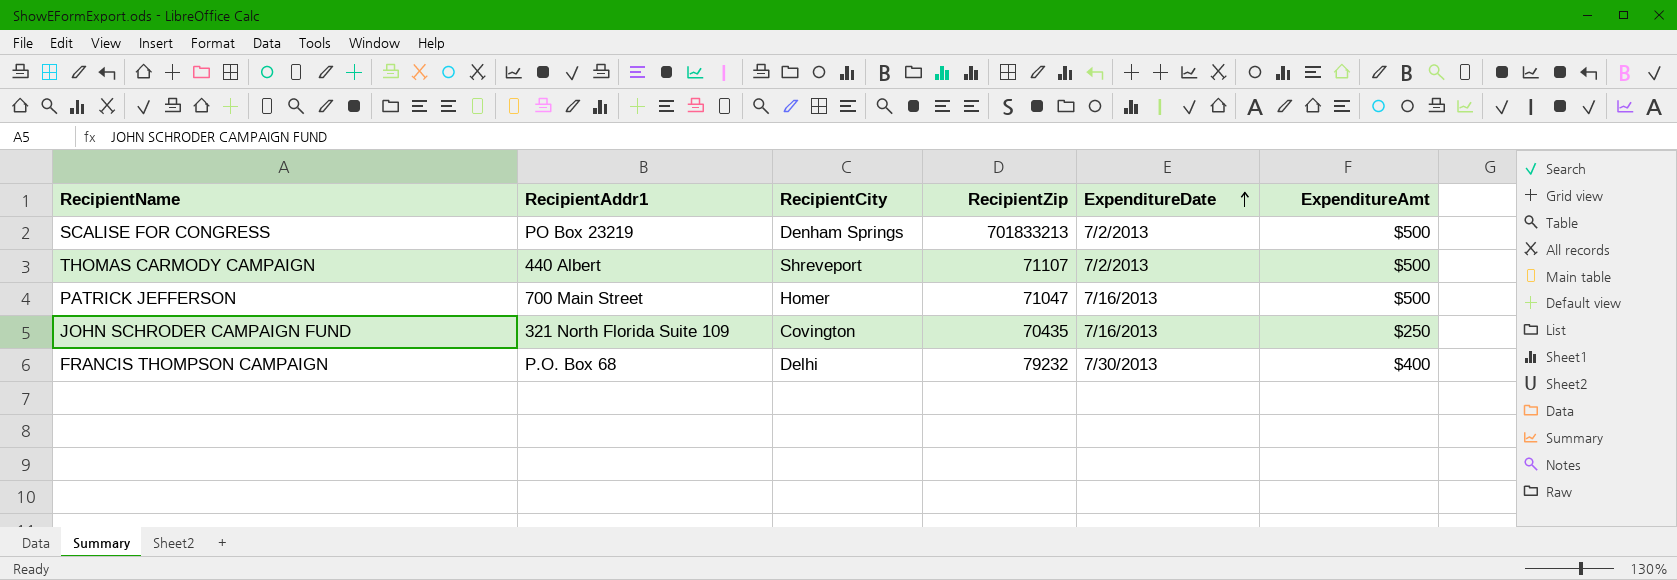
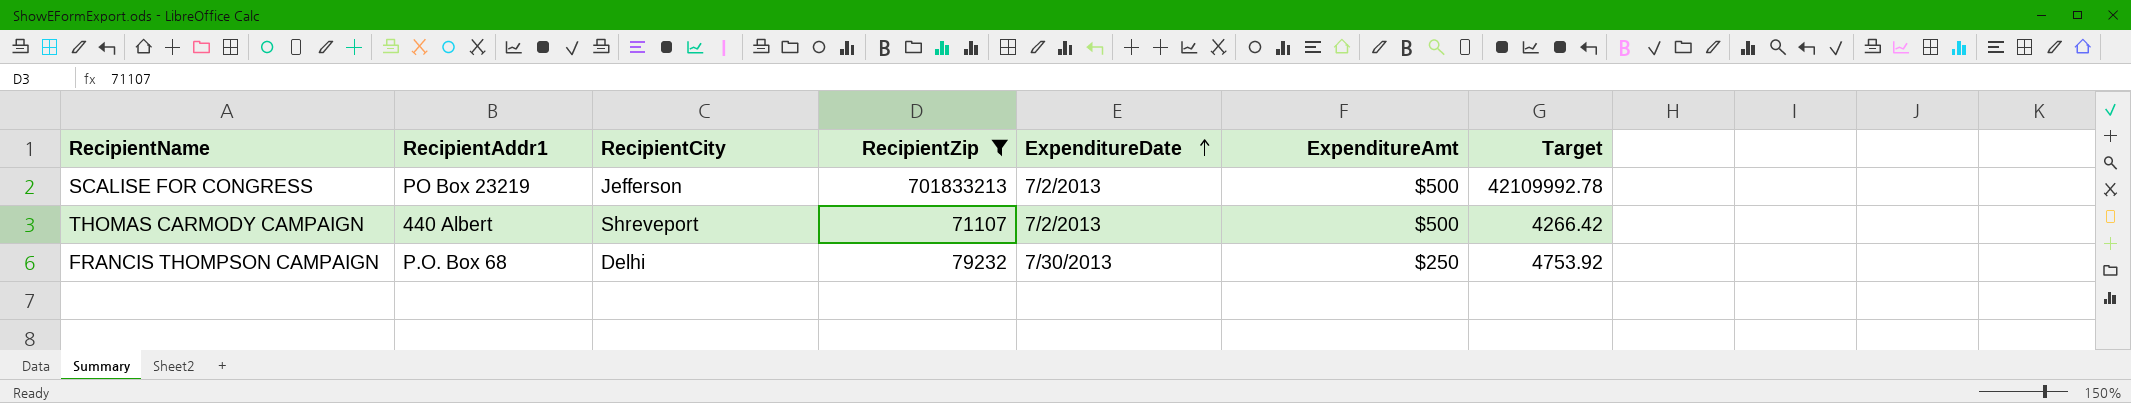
filter: none -> RecipientZip >= 71107
column Target | formula: none -> [RecipientZip] * 0.06
SCALISE FOR CONGRESS | RecipientCity: Denham Springs -> Jefferson
FRANCIS THOMPSON CAMPAIGN | ExpenditureAmt: $400 -> $250

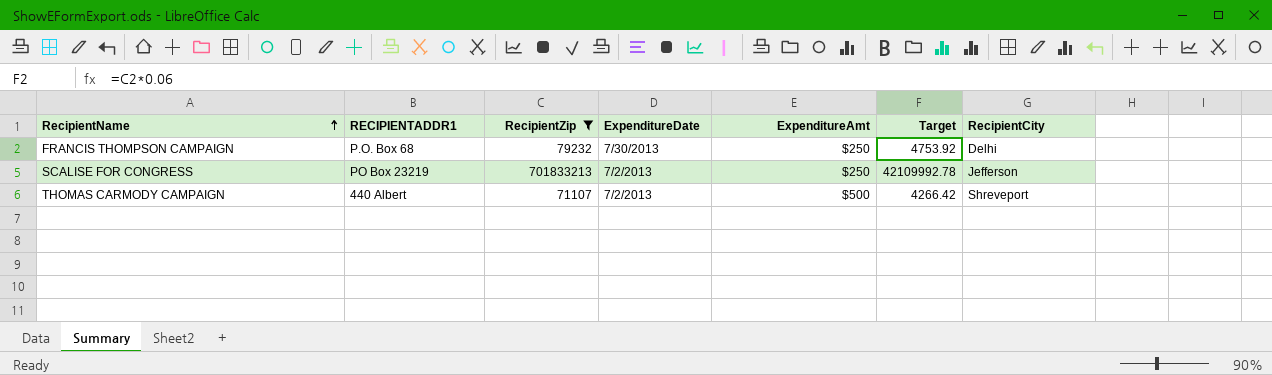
row order: ExpenditureDate ascending -> RecipientName ascending
column name: RecipientAddr1 -> RECIPIENTADDR1
column RecipientCity | position: 3 -> 7
SCALISE FOR CONGRESS | ExpenditureAmt: $500 -> $250

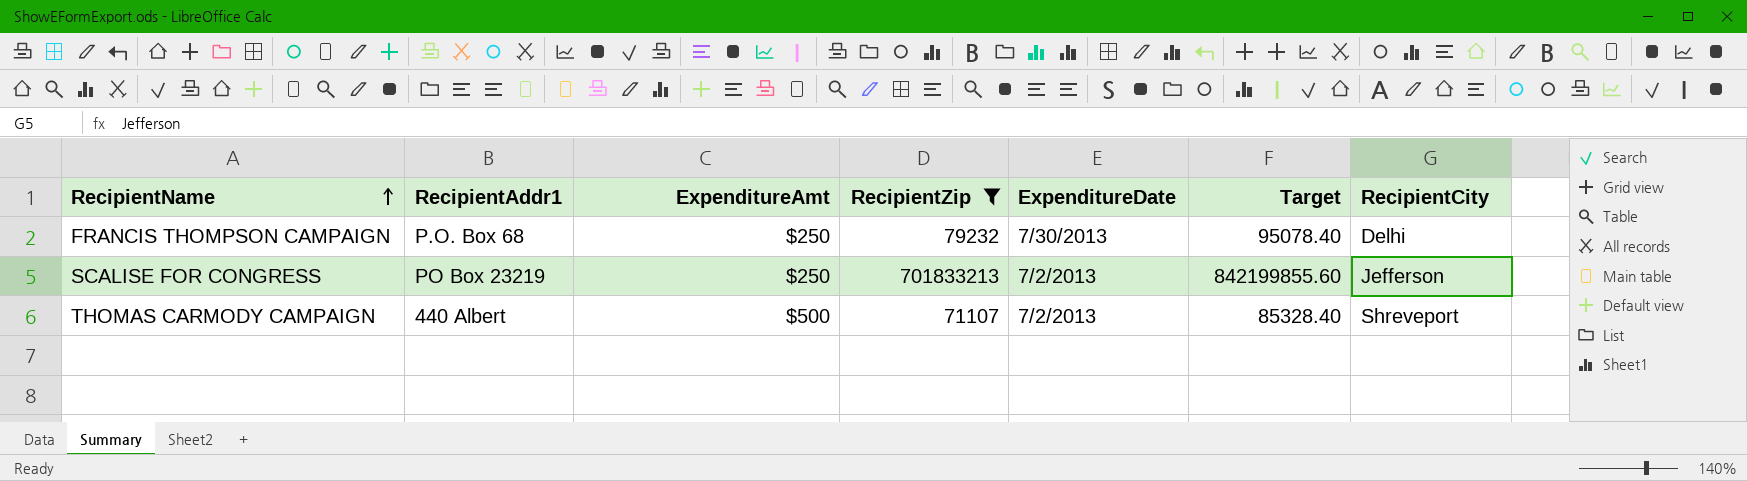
column name: RECIPIENTADDR1 -> RecipientAddr1
column ExpenditureAmt | position: 5 -> 3
column Target | formula: [RecipientZip] * 0.06 -> [RecipientZip] * 1.2

